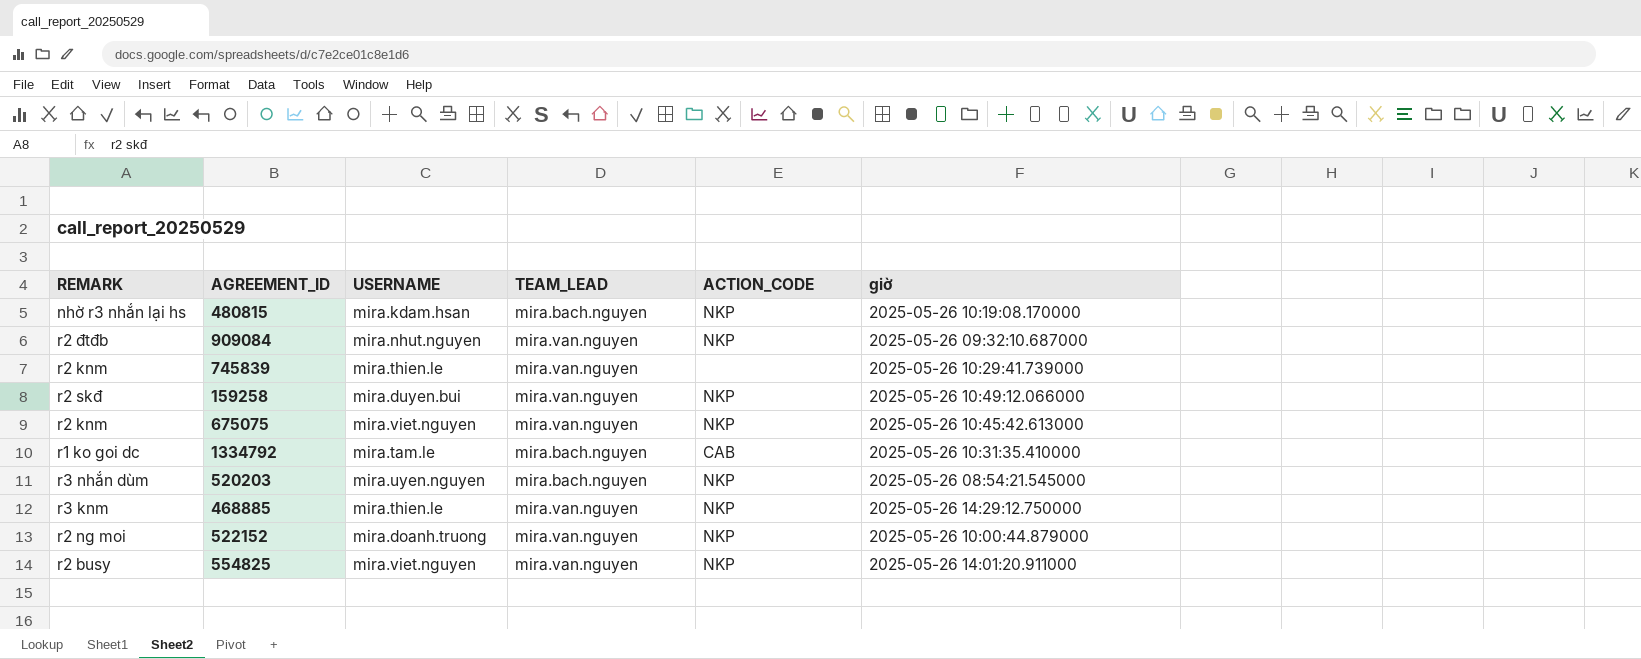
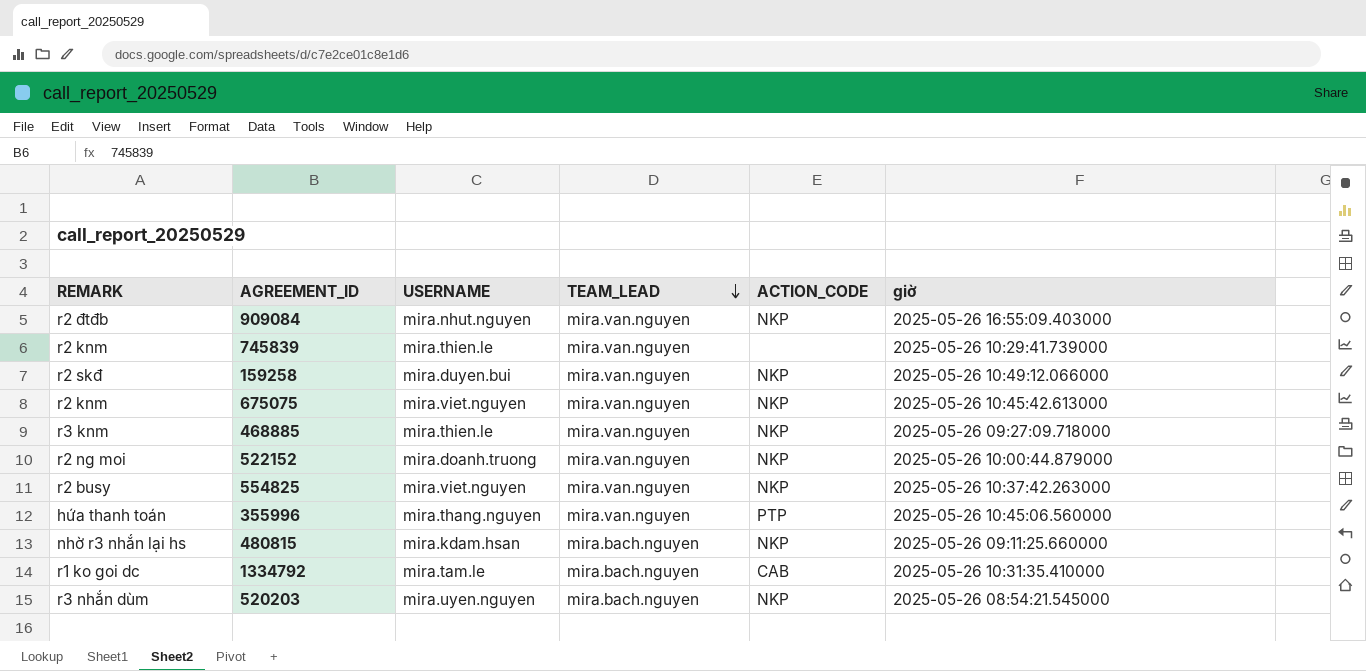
row order: none -> TEAM_LEAD descending
909084 | giờ: 2025-05-26 09:32:10.687000 -> 2025-05-26 16:55:09.403000
468885 | giờ: 2025-05-26 14:29:12.750000 -> 2025-05-26 09:27:09.718000
554825 | giờ: 2025-05-26 14:01:20.911000 -> 2025-05-26 10:37:42.263000
row 355996: none -> hứa thanh toán | mira.thang.nguyen | mira.van.nguyen | PTP | 2025-05-26 10:45:06.560000
480815 | giờ: 2025-05-26 10:19:08.170000 -> 2025-05-26 09:11:25.660000

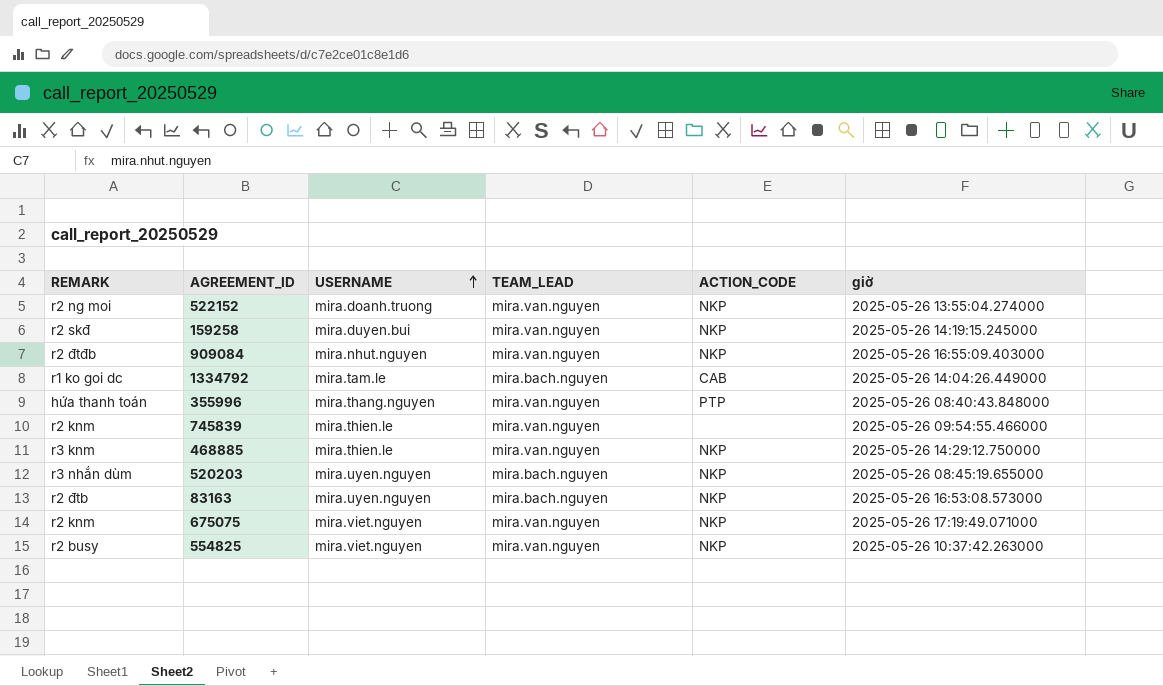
row order: TEAM_LEAD descending -> USERNAME ascending
row 480815: nhờ r3 nhắn lại hs | mira.kdam.hsan | mira.bach.nguyen | NKP | 2025-05-26 09:11:25.660000 -> none
522152 | giờ: 2025-05-26 10:00:44.879000 -> 2025-05-26 13:55:04.274000
159258 | giờ: 2025-05-26 10:49:12.066000 -> 2025-05-26 14:19:15.245000
1334792 | giờ: 2025-05-26 10:31:35.410000 -> 2025-05-26 14:04:26.449000
355996 | giờ: 2025-05-26 10:45:06.560000 -> 2025-05-26 08:40:43.848000
745839 | giờ: 2025-05-26 10:29:41.739000 -> 2025-05-26 09:54:55.466000
468885 | giờ: 2025-05-26 09:27:09.718000 -> 2025-05-26 14:29:12.750000
520203 | giờ: 2025-05-26 08:54:21.545000 -> 2025-05-26 08:45:19.655000
row 83163: none -> r2 đtb | mira.uyen.nguyen | mira.bach.nguyen | NKP | 2025-05-26 16:53:08.573000
675075 | giờ: 2025-05-26 10:45:42.613000 -> 2025-05-26 17:19:49.071000

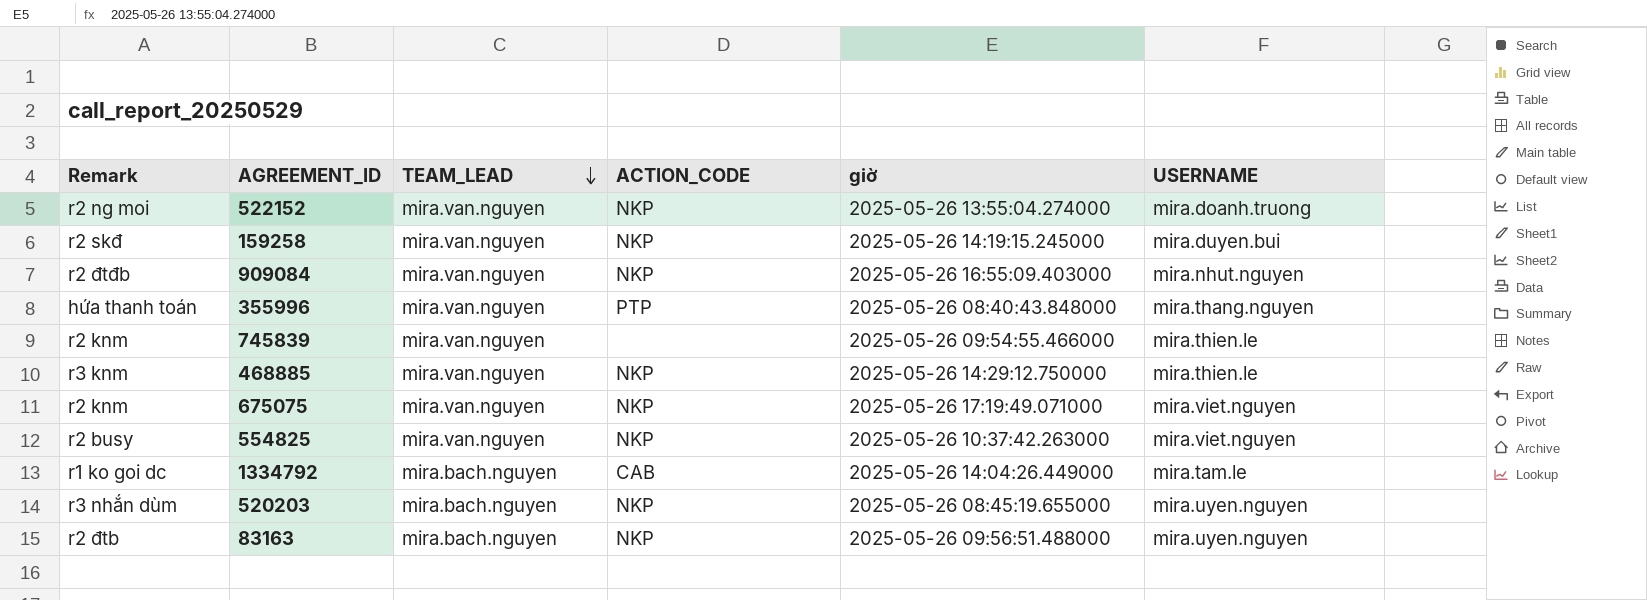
row order: USERNAME ascending -> TEAM_LEAD descending
column name: REMARK -> Remark
column USERNAME | position: 3 -> 6
83163 | giờ: 2025-05-26 16:53:08.573000 -> 2025-05-26 09:56:51.488000

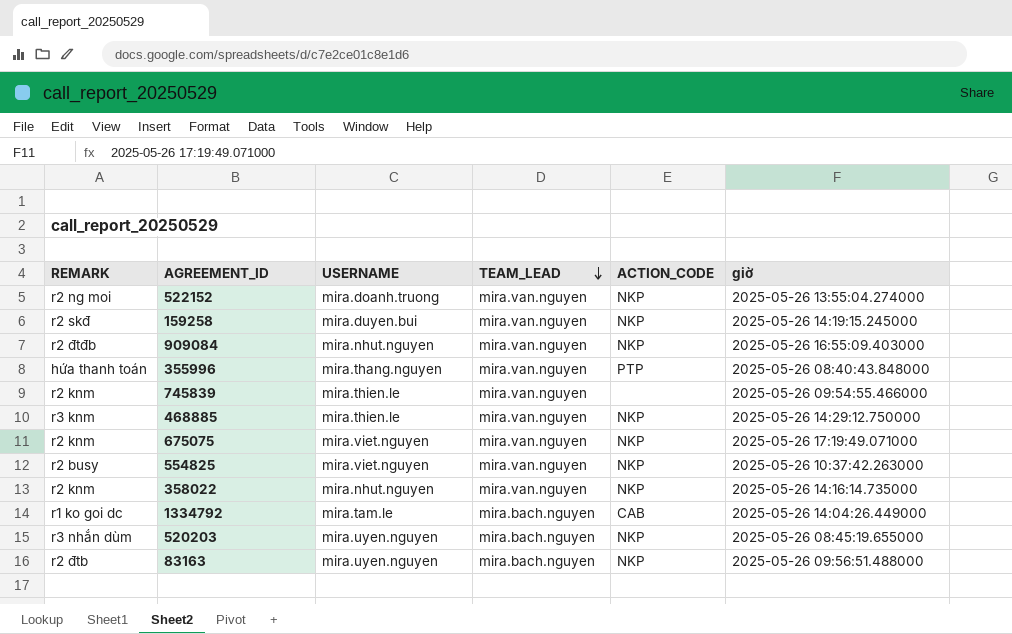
column name: Remark -> REMARK
column USERNAME | position: 6 -> 3
row 358022: none -> r2 knm | mira.nhut.nguyen | mira.van.nguyen | NKP | 2025-05-26 14:16:14.735000

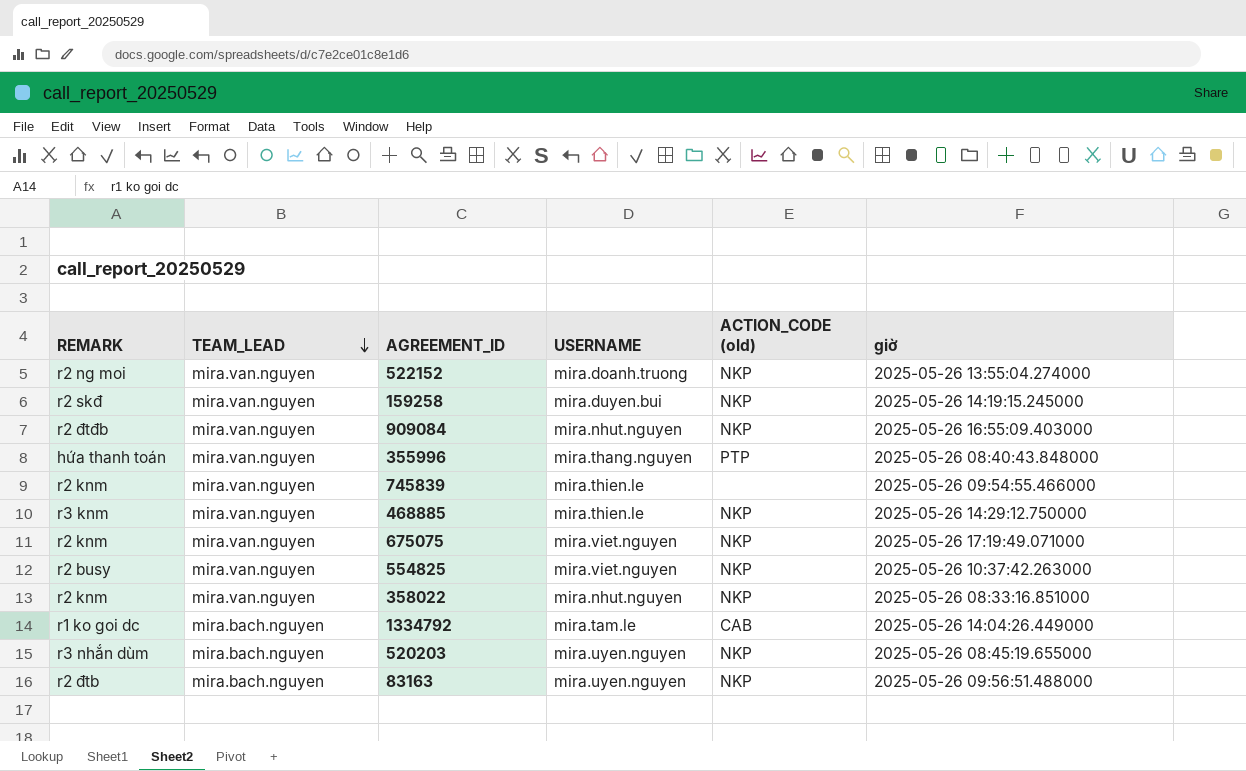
column TEAM_LEAD | position: 4 -> 2
column name: ACTION_CODE -> ACTION_CODE (old)
358022 | giờ: 2025-05-26 14:16:14.735000 -> 2025-05-26 08:33:16.851000

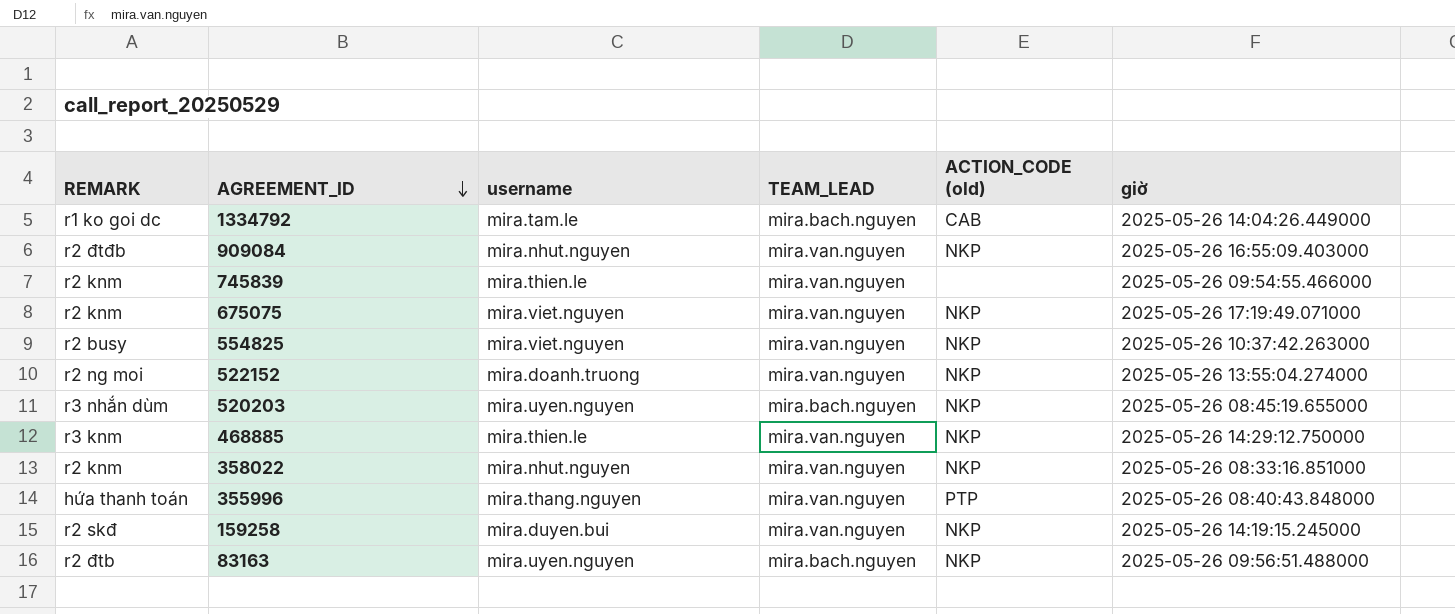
row order: TEAM_LEAD descending -> AGREEMENT_ID descending
column name: USERNAME -> username
column TEAM_LEAD | position: 2 -> 4

